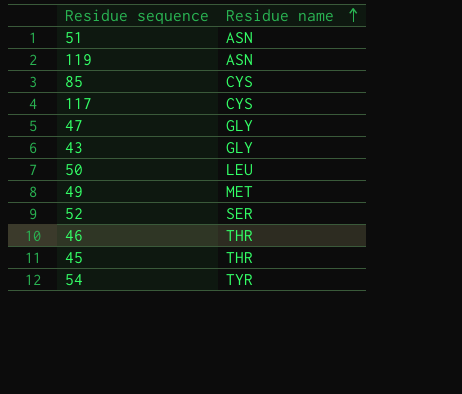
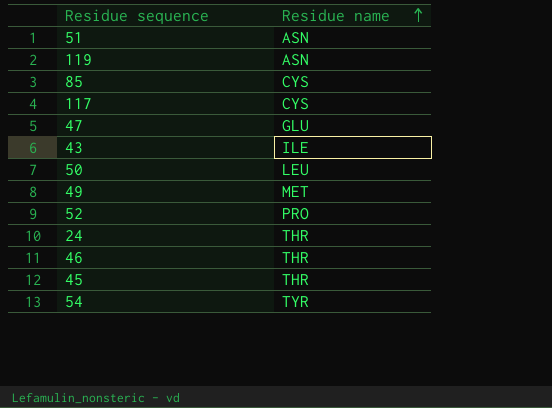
47 | Residue name: GLY -> GLU
43 | Residue name: GLY -> ILE
52 | Residue name: SER -> PRO
row 24: none -> THR

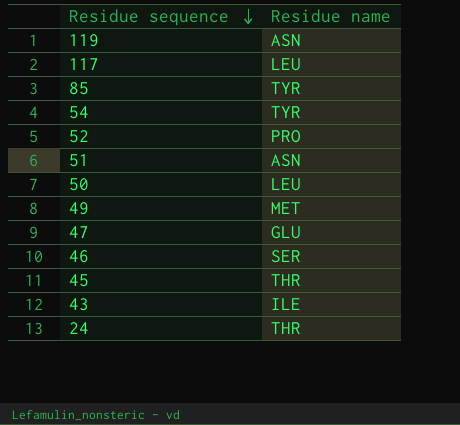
row order: Residue name ascending -> Residue sequence descending
117 | Residue name: CYS -> LEU
85 | Residue name: CYS -> TYR
46 | Residue name: THR -> SER

